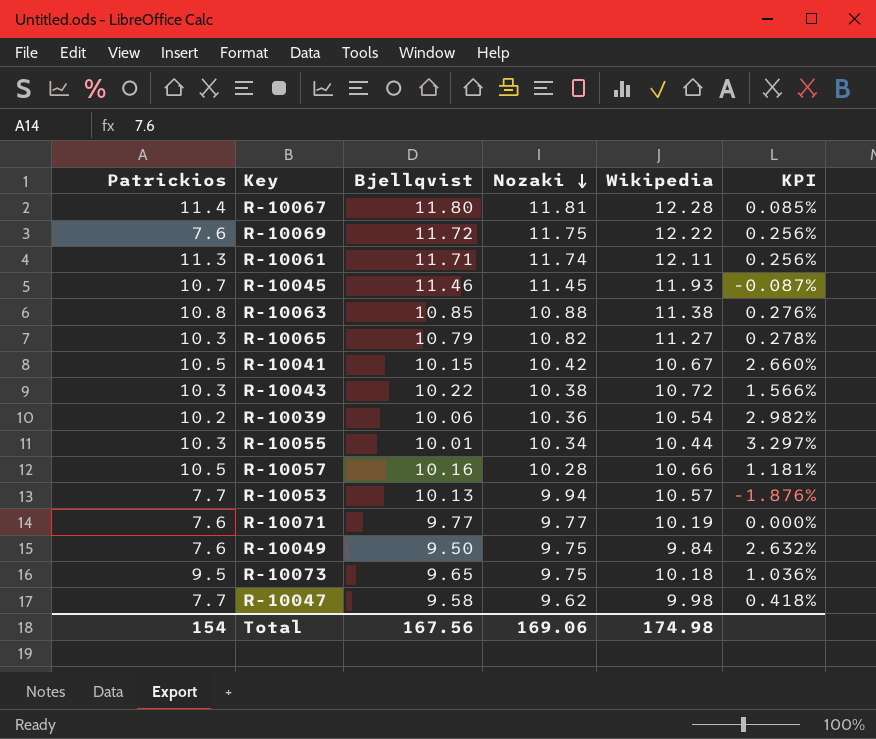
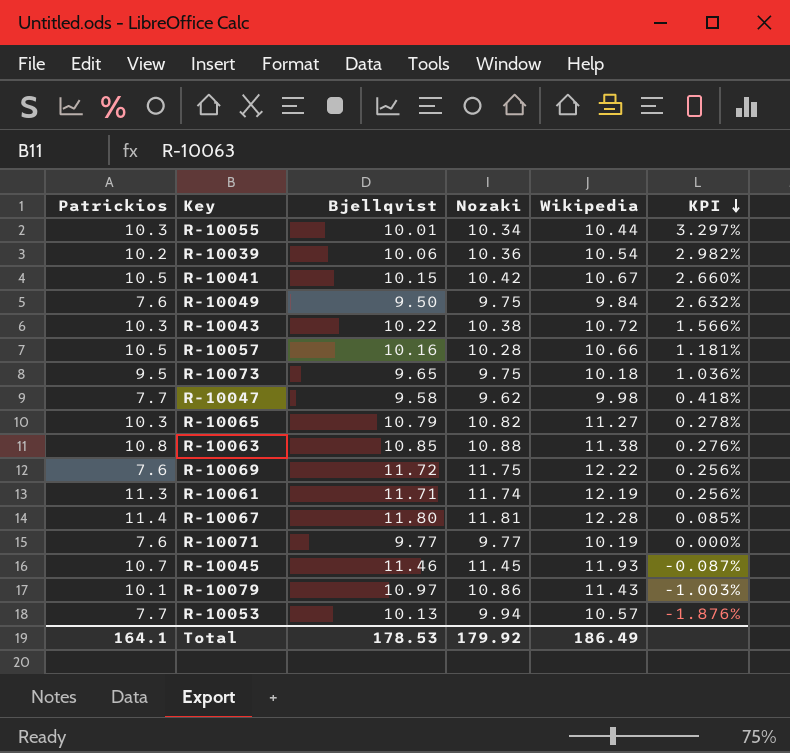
row order: Nozaki descending -> KPI descending
R-10061 | Wikipedia: 12.11 -> 12.19
row R-10079: none -> 10.1 | 10.97 | 10.86 | 11.43 | -1.003%
Total | Patrickios: 154 -> 164.1
Total | Bjellqvist: 167.56 -> 178.53
Total | Nozaki: 169.06 -> 179.92
Total | Wikipedia: 174.98 -> 186.49

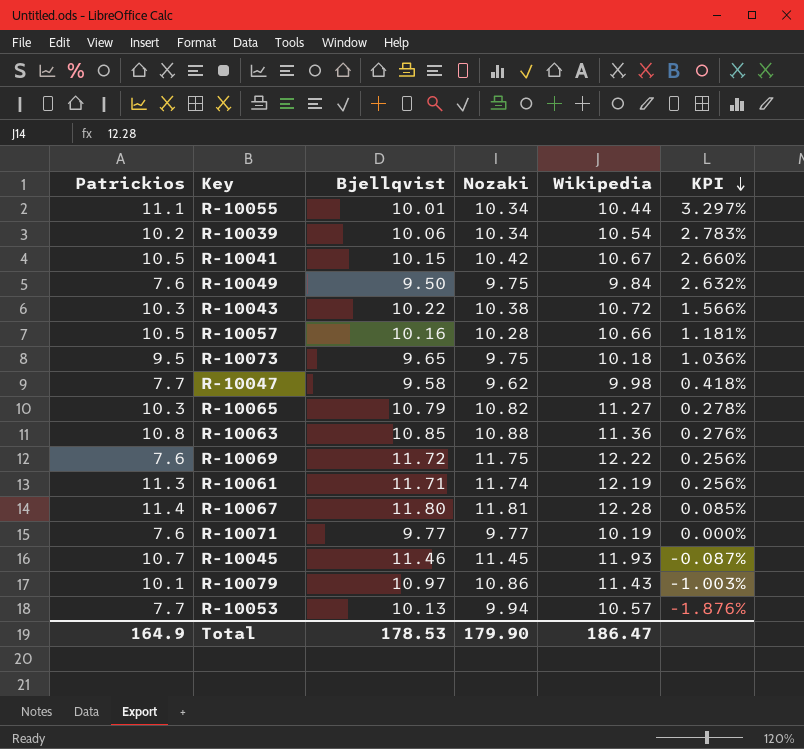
R-10055 | Patrickios: 10.3 -> 11.1
R-10039 | Nozaki: 10.36 -> 10.34
R-10039 | KPI: 2.982% -> 2.783%
R-10063 | Wikipedia: 11.38 -> 11.36
Total | Patrickios: 164.1 -> 164.9
Total | Nozaki: 179.92 -> 179.90
Total | Wikipedia: 186.49 -> 186.47

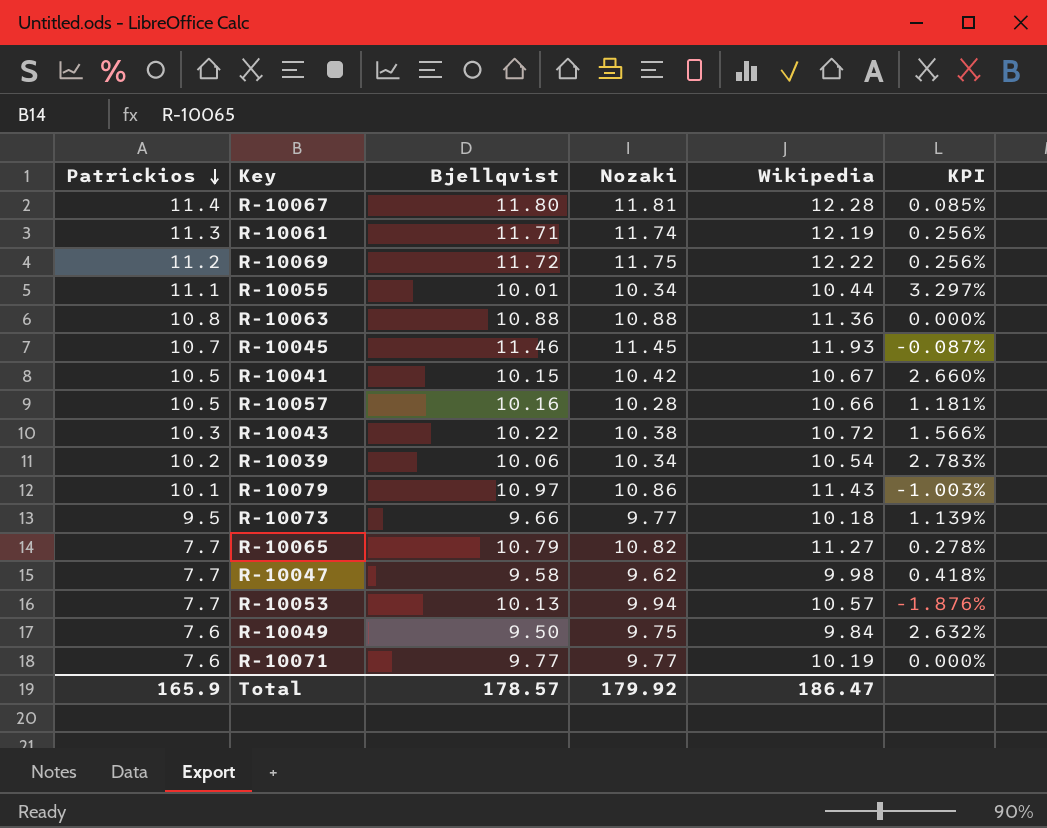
row order: KPI descending -> Patrickios descending
R-10069 | Patrickios: 7.6 -> 11.2
R-10063 | Bjellqvist: 10.85 -> 10.88
R-10063 | KPI: 0.276% -> 0.000%
R-10073 | Bjellqvist: 9.65 -> 9.66
R-10073 | Nozaki: 9.75 -> 9.77
R-10073 | KPI: 1.036% -> 1.139%
R-10065 | Patrickios: 10.3 -> 7.7
Total | Patrickios: 164.9 -> 165.9
Total | Bjellqvist: 178.53 -> 178.57
Total | Nozaki: 179.90 -> 179.92

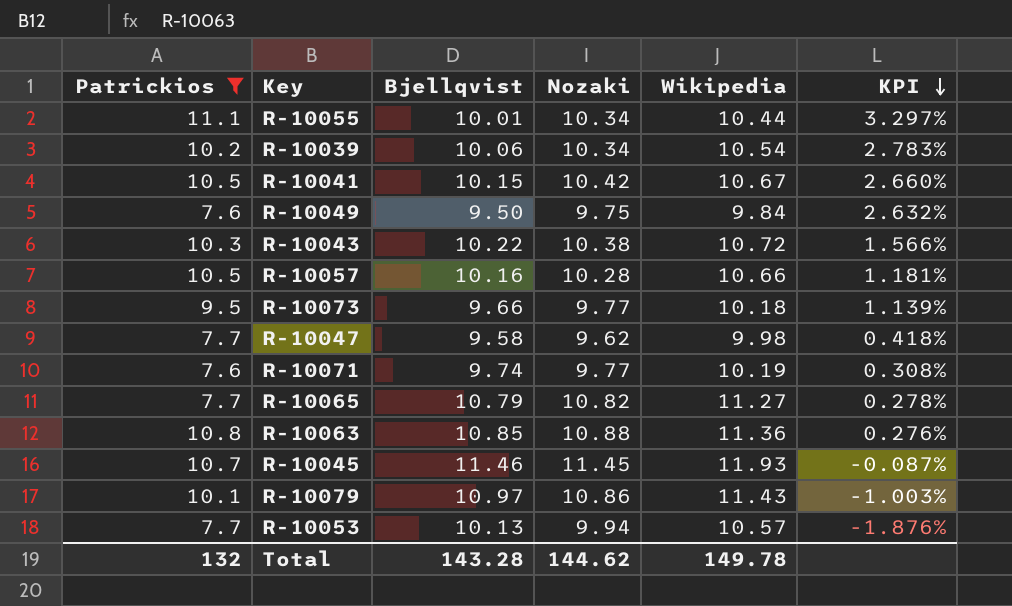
filter: none -> Patrickios <= 11.1
row order: Patrickios descending -> KPI descending
R-10071 | Bjellqvist: 9.77 -> 9.74
R-10071 | KPI: 0.000% -> 0.308%
R-10063 | Bjellqvist: 10.88 -> 10.85
R-10063 | KPI: 0.000% -> 0.276%
Total | Patrickios: 165.9 -> 132
Total | Bjellqvist: 178.57 -> 143.28
Total | Nozaki: 179.92 -> 144.62
Total | Wikipedia: 186.47 -> 149.78

